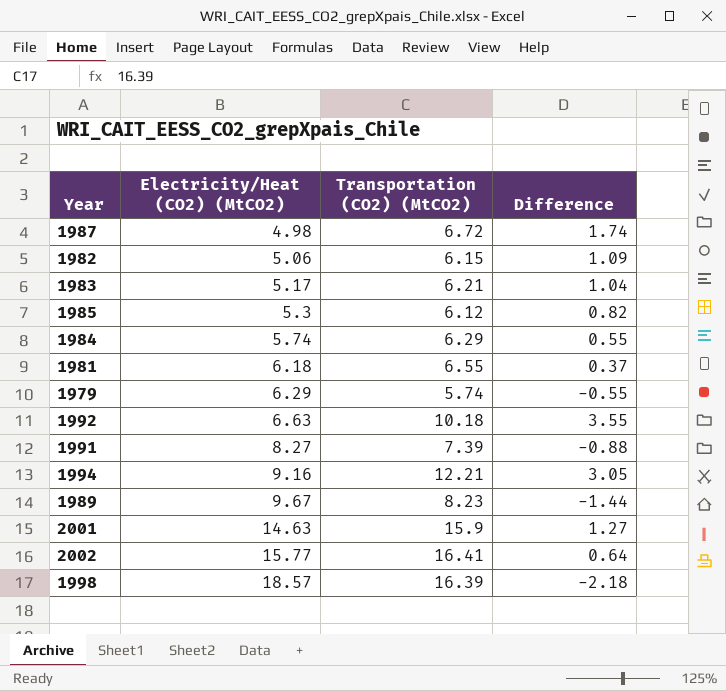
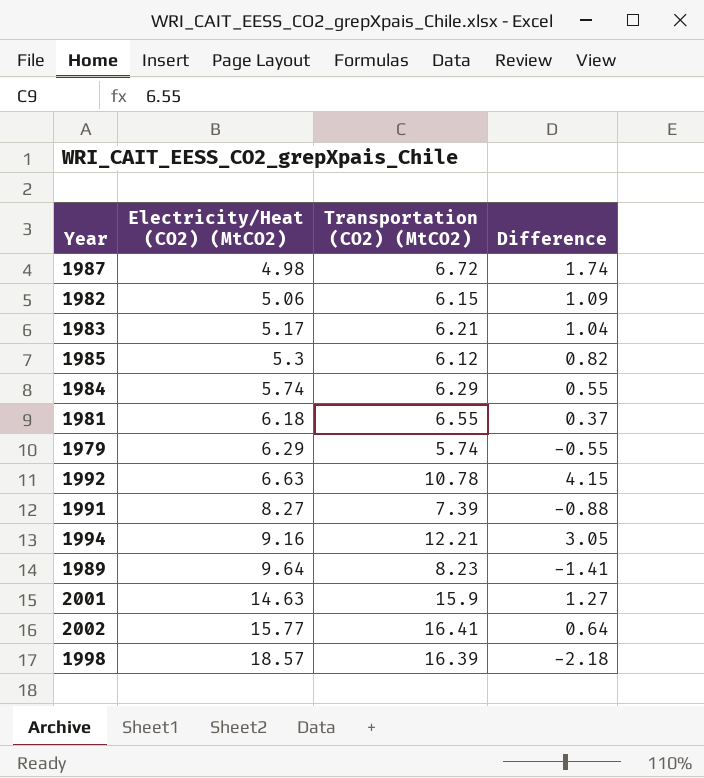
1992 | Transportation (CO2) (MtCO2): 10.18 -> 10.78
1992 | Difference: 3.55 -> 4.15
1989 | Electricity/Heat (CO2) (MtCO2): 9.67 -> 9.64
1989 | Difference: -1.44 -> -1.41

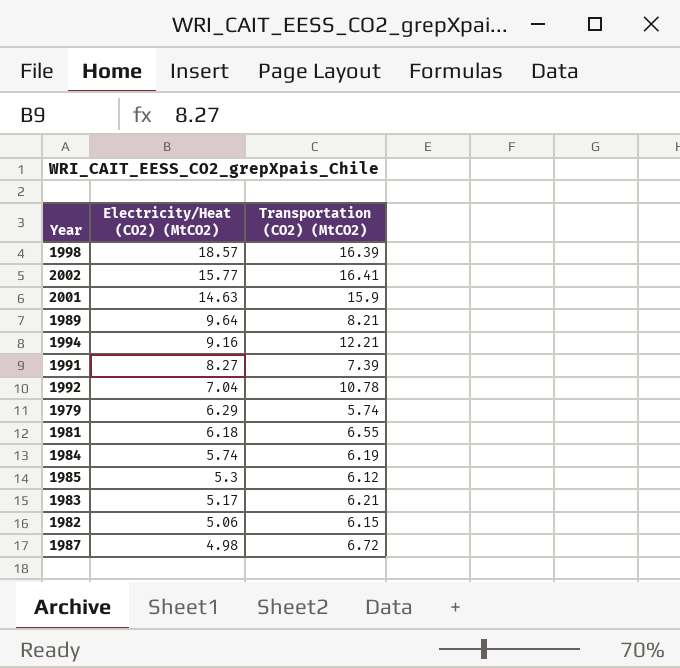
row order: Electricity/Heat (CO2) (MtCO2) ascending -> Electricity/Heat (CO2) (MtCO2) descending
column Difference | formula: [Transportation (CO2) (MtCO2)] - [Electricity/Heat (CO2) (MtCO2)] -> none
1989 | Transportation (CO2) (MtCO2): 8.23 -> 8.21
1992 | Electricity/Heat (CO2) (MtCO2): 6.63 -> 7.04
1984 | Transportation (CO2) (MtCO2): 6.29 -> 6.19

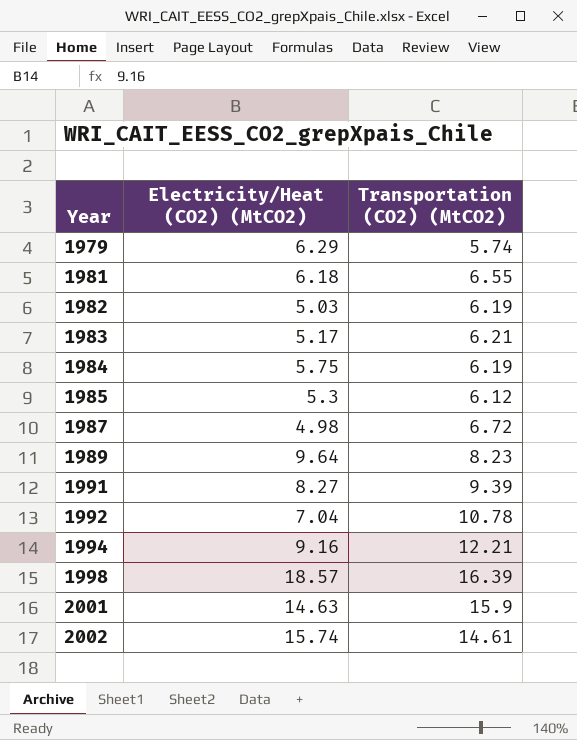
row order: Electricity/Heat (CO2) (MtCO2) descending -> Year ascending
1982 | Electricity/Heat (CO2) (MtCO2): 5.06 -> 5.03
1982 | Transportation (CO2) (MtCO2): 6.15 -> 6.19
1984 | Electricity/Heat (CO2) (MtCO2): 5.74 -> 5.75
1989 | Transportation (CO2) (MtCO2): 8.21 -> 8.23
1991 | Transportation (CO2) (MtCO2): 7.39 -> 9.39
2002 | Electricity/Heat (CO2) (MtCO2): 15.77 -> 15.74
2002 | Transportation (CO2) (MtCO2): 16.41 -> 14.61

